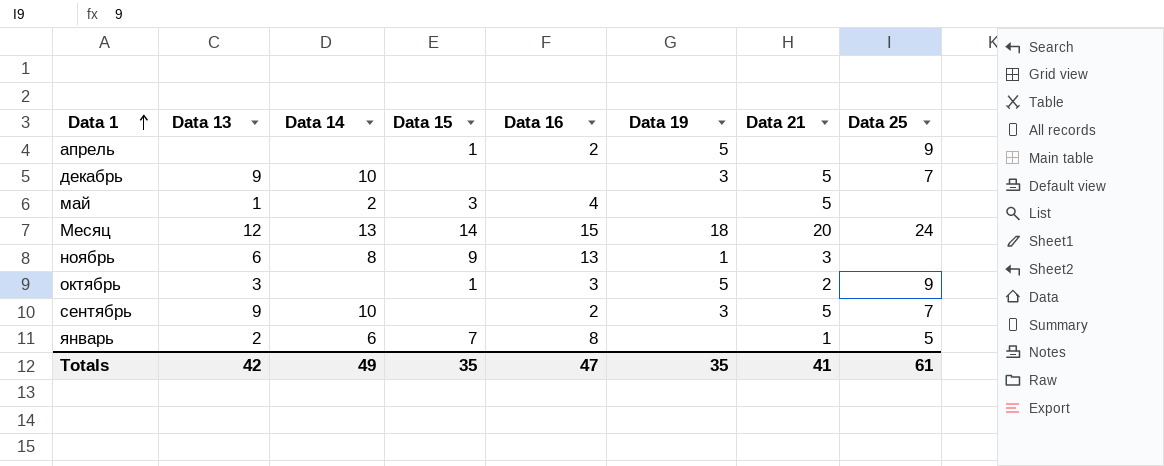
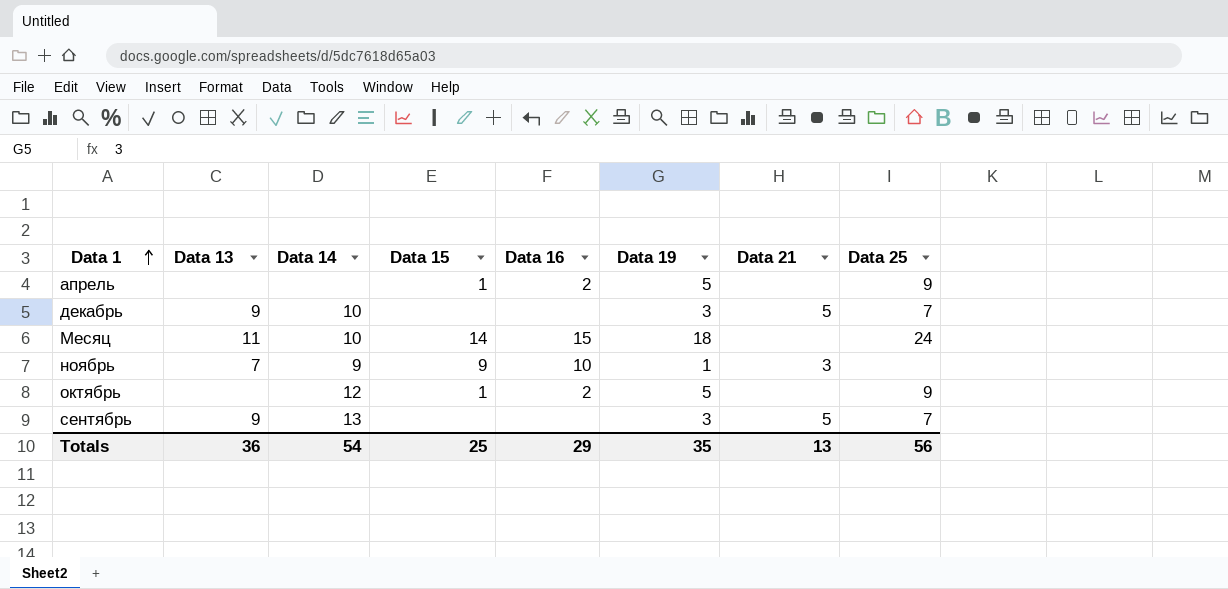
row май: 1 | 2 | 3 | 4 | none | 5 | none -> none
row январь: 2 | 6 | 7 | 8 | none | 1 | 5 -> none
Месяц | Data 13: 12 -> 11
Месяц | Data 14: 13 -> 10
Месяц | Data 21: 20 -> none
ноябрь | Data 13: 6 -> 7
ноябрь | Data 14: 8 -> 9
ноябрь | Data 16: 13 -> 10
октябрь | Data 13: 3 -> none
октябрь | Data 14: none -> 12
октябрь | Data 16: 3 -> 2
октябрь | Data 21: 2 -> none
сентябрь | Data 14: 10 -> 13
сентябрь | Data 16: 2 -> none
Totals | Data 13: 42 -> 36
Totals | Data 14: 49 -> 54
Totals | Data 15: 35 -> 25
Totals | Data 16: 47 -> 29
Totals | Data 21: 41 -> 13
Totals | Data 25: 61 -> 56

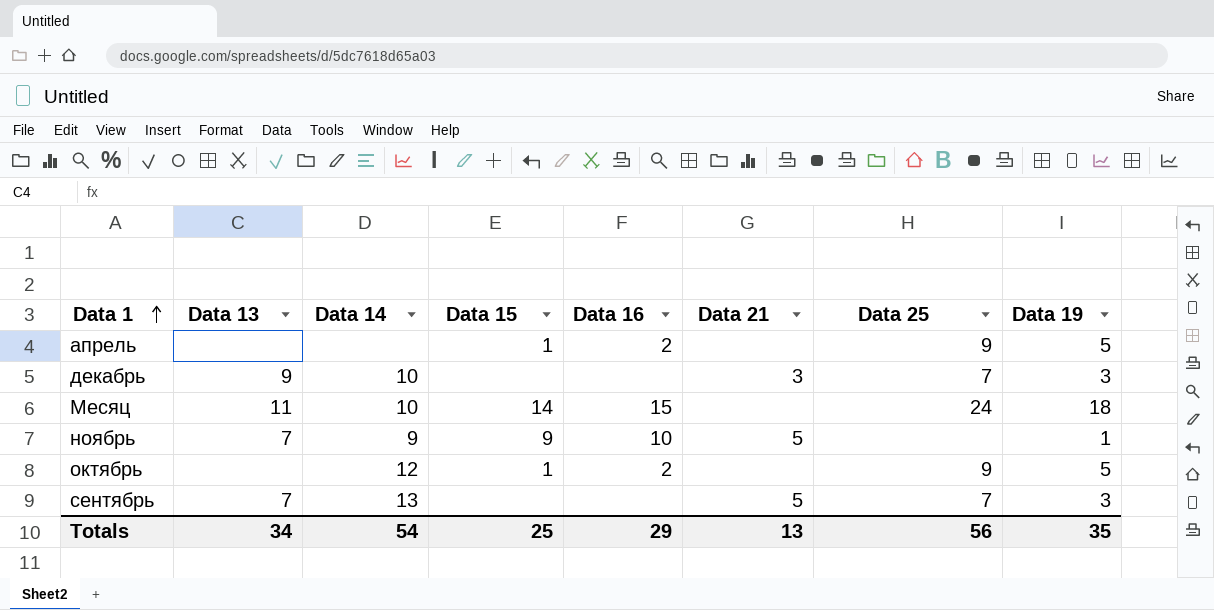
column Data 19 | position: 6 -> 8
декабрь | Data 21: 5 -> 3
ноябрь | Data 21: 3 -> 5
сентябрь | Data 13: 9 -> 7
Totals | Data 13: 36 -> 34

